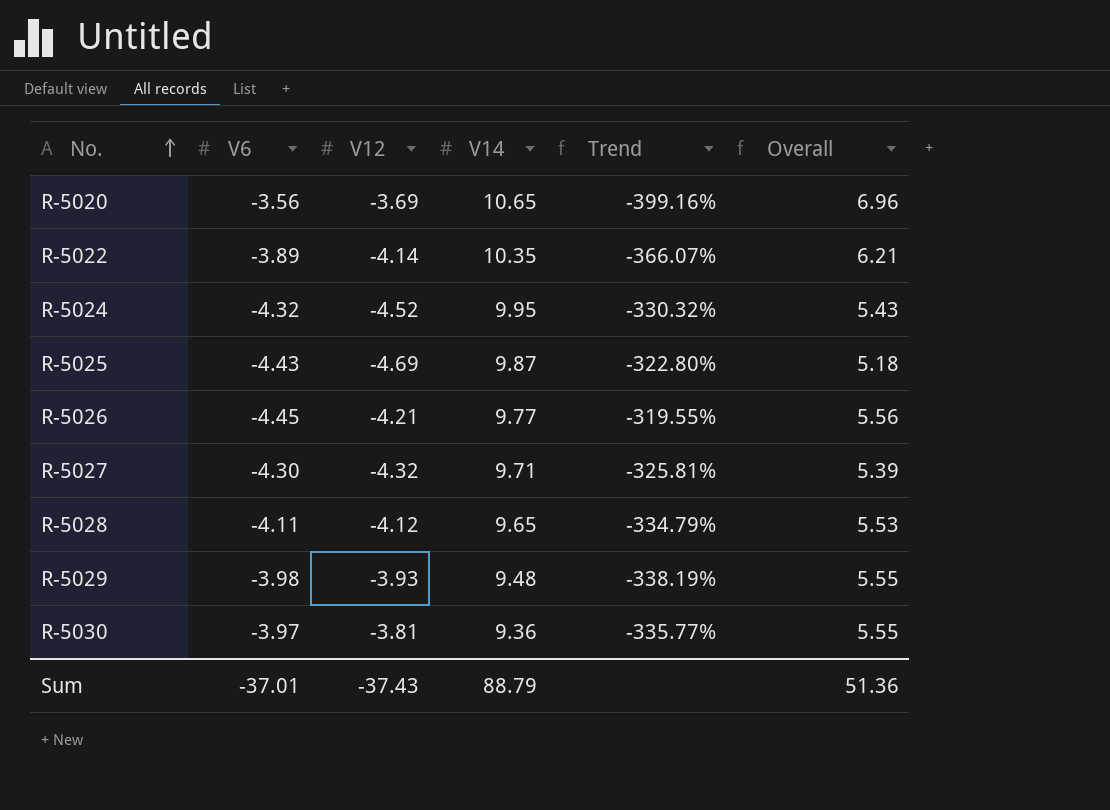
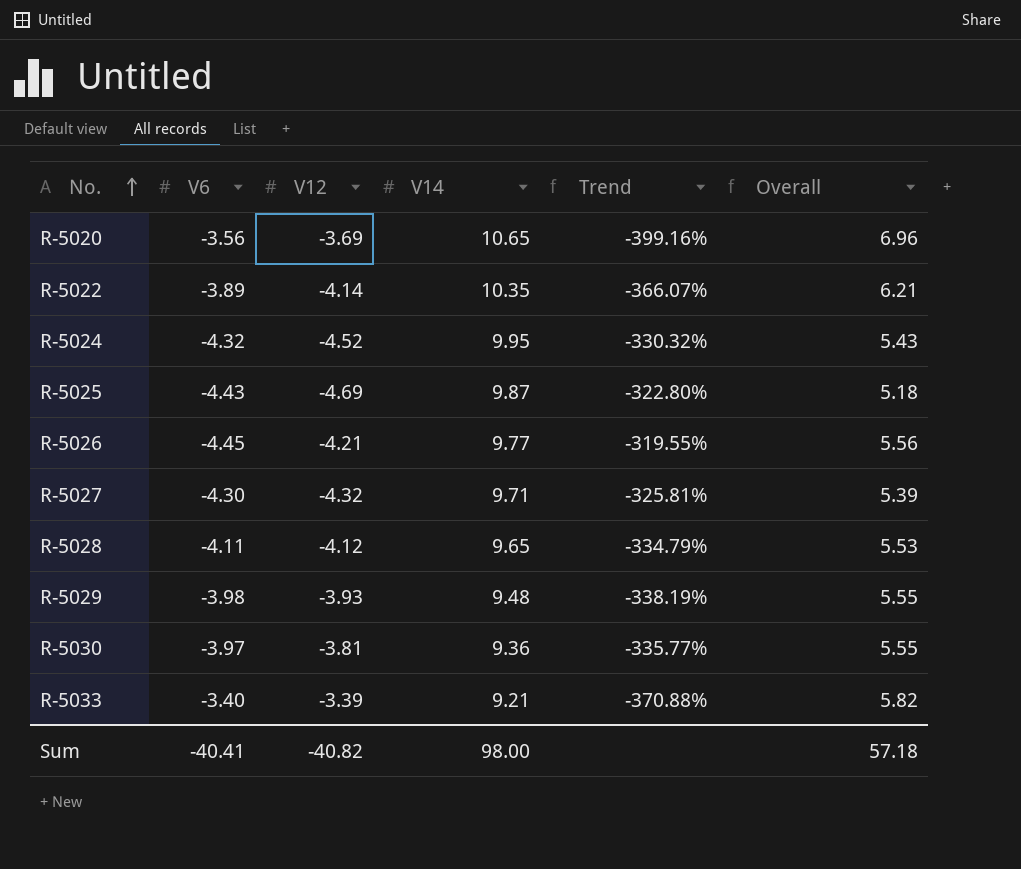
row R-5033: none -> -3.40 | -3.39 | 9.21 | -370.88% | 5.82
Sum | V6: -37.01 -> -40.41
Sum | V12: -37.43 -> -40.82
Sum | V14: 88.79 -> 98.00
Sum | Overall: 51.36 -> 57.18

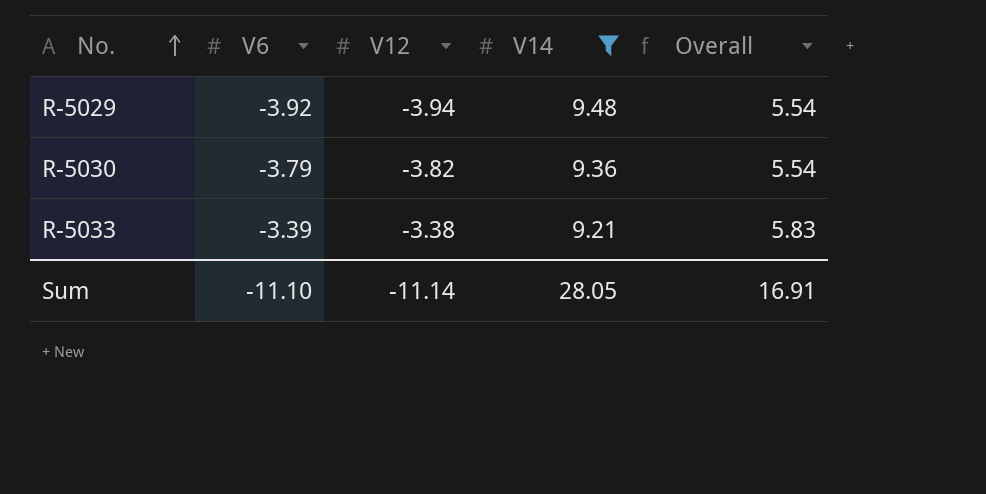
filter: none -> V14 <= 9.48
column Trend | formula: ([V14] - [V6]) / [V6] -> none
R-5029 | V6: -3.98 -> -3.92
R-5029 | V12: -3.93 -> -3.94
R-5029 | Overall: 5.55 -> 5.54
R-5030 | V6: -3.97 -> -3.79
R-5030 | V12: -3.81 -> -3.82
R-5030 | Overall: 5.55 -> 5.54
R-5033 | V6: -3.40 -> -3.39
R-5033 | V12: -3.39 -> -3.38
R-5033 | Overall: 5.82 -> 5.83
Sum | V6: -40.41 -> -11.10
Sum | V12: -40.82 -> -11.14
Sum | V14: 98.00 -> 28.05
Sum | Overall: 57.18 -> 16.91

